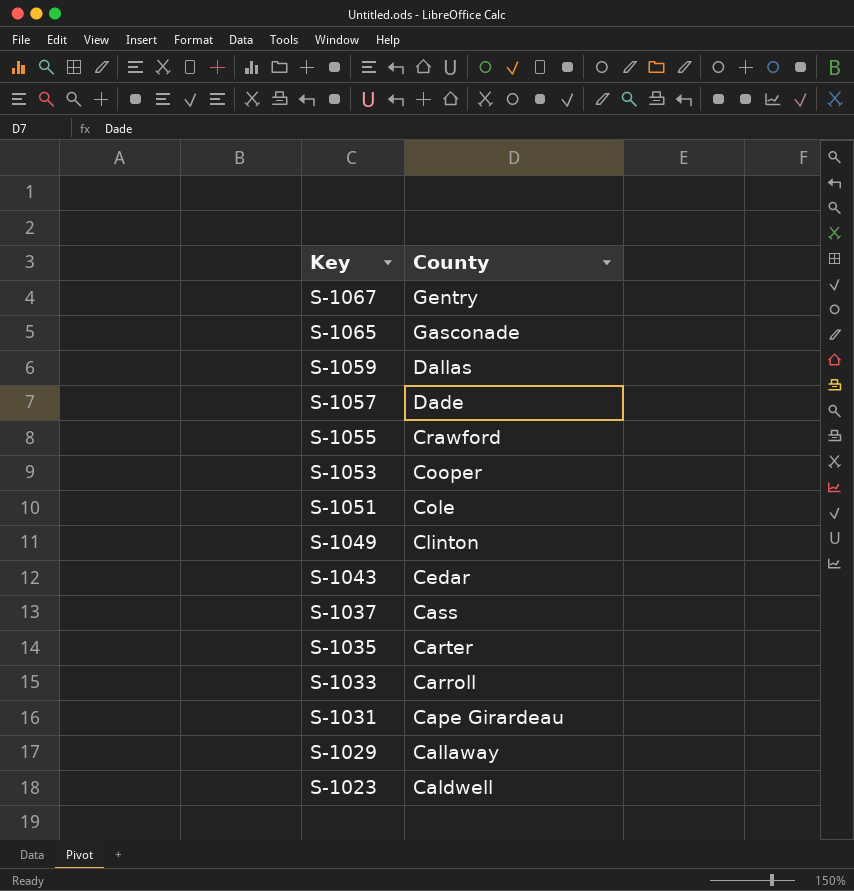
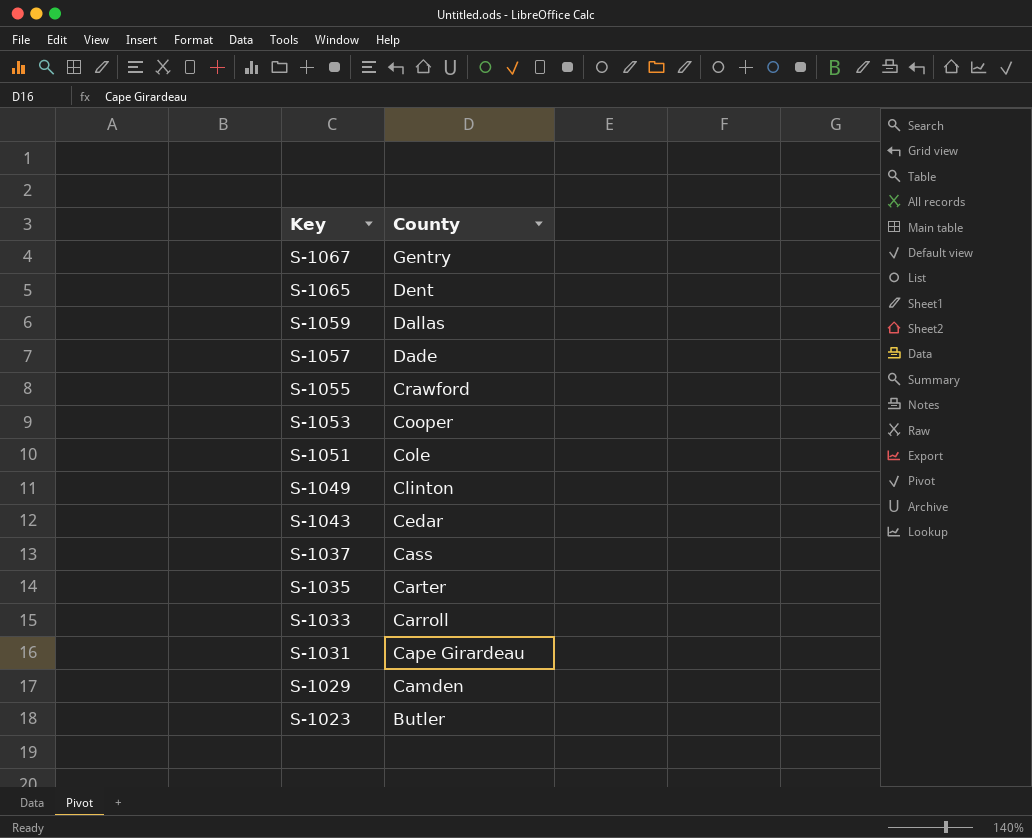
S-1065 | County: Gasconade -> Dent
S-1029 | County: Callaway -> Camden
S-1023 | County: Caldwell -> Butler

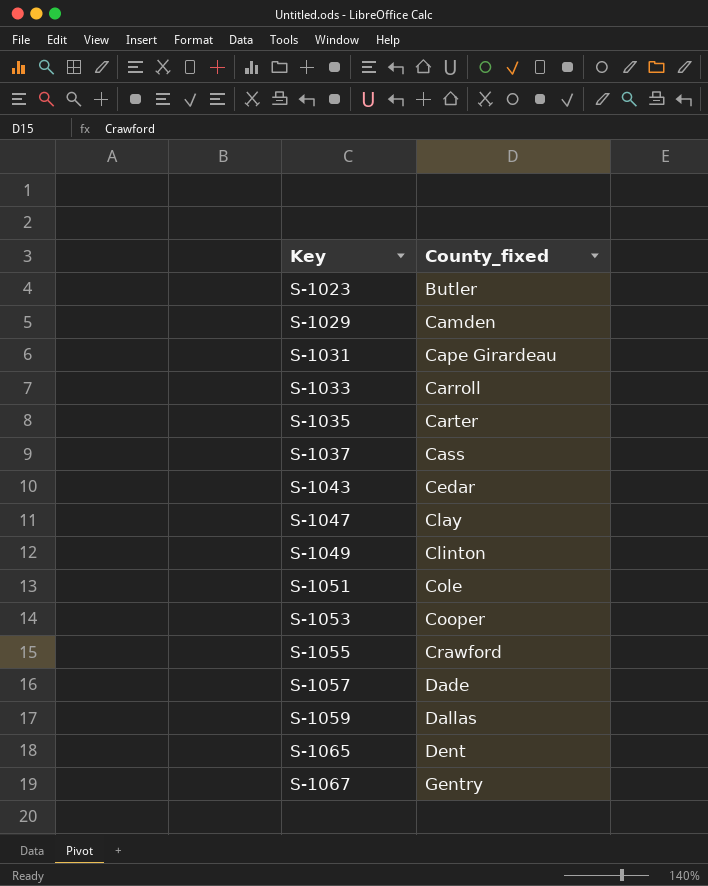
row order: Key descending -> Key ascending
column name: County -> County_fixed
row S-1047: none -> Clay

